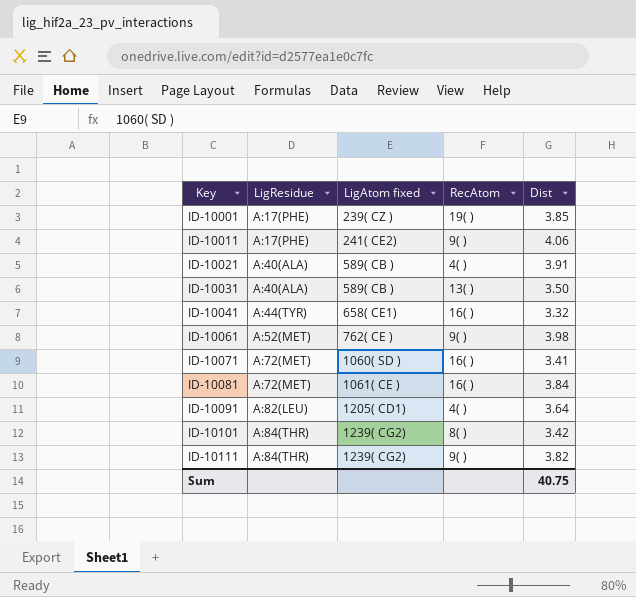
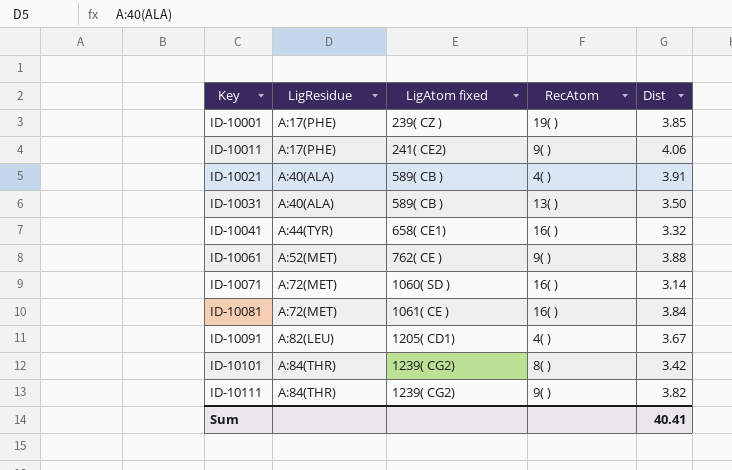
ID-10061 | Dist: 3.98 -> 3.88
ID-10071 | Dist: 3.41 -> 3.14
ID-10091 | Dist: 3.64 -> 3.67
Sum | Dist: 40.75 -> 40.41

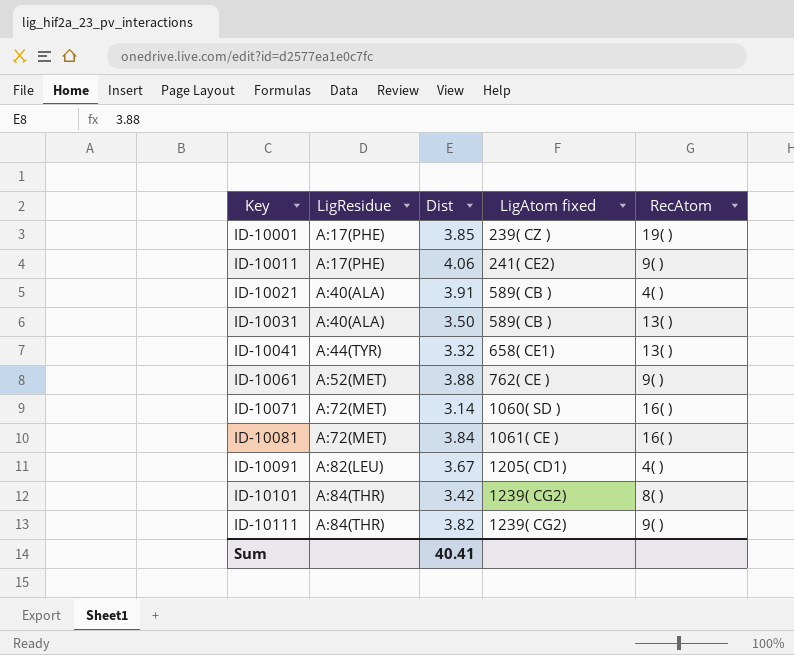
column Dist | position: 5 -> 3
ID-10041 | RecAtom: 16( ) -> 13( )

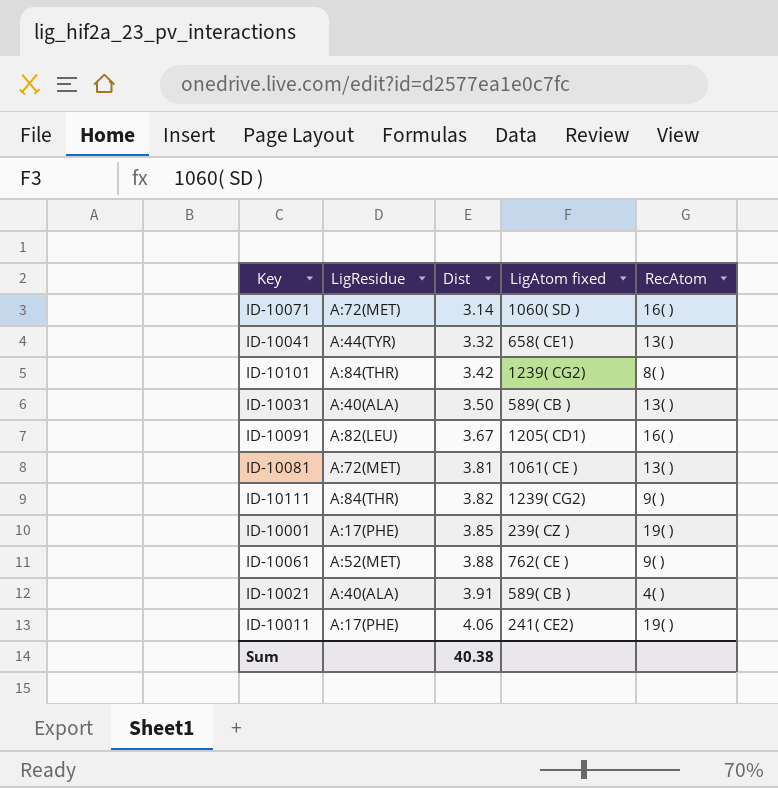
row order: Key ascending -> Dist ascending
ID-10091 | RecAtom: 4( ) -> 16( )
ID-10081 | Dist: 3.84 -> 3.81
ID-10081 | RecAtom: 16( ) -> 13( )
ID-10011 | RecAtom: 9( ) -> 19( )
Sum | Dist: 40.41 -> 40.38

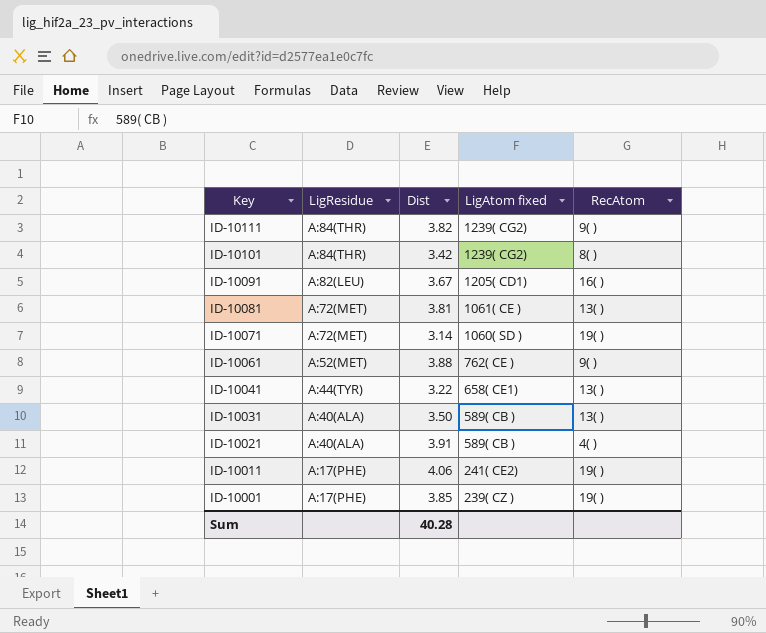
row order: Dist ascending -> Key descending
ID-10071 | RecAtom: 16( ) -> 19( )
ID-10041 | Dist: 3.32 -> 3.22
Sum | Dist: 40.38 -> 40.28

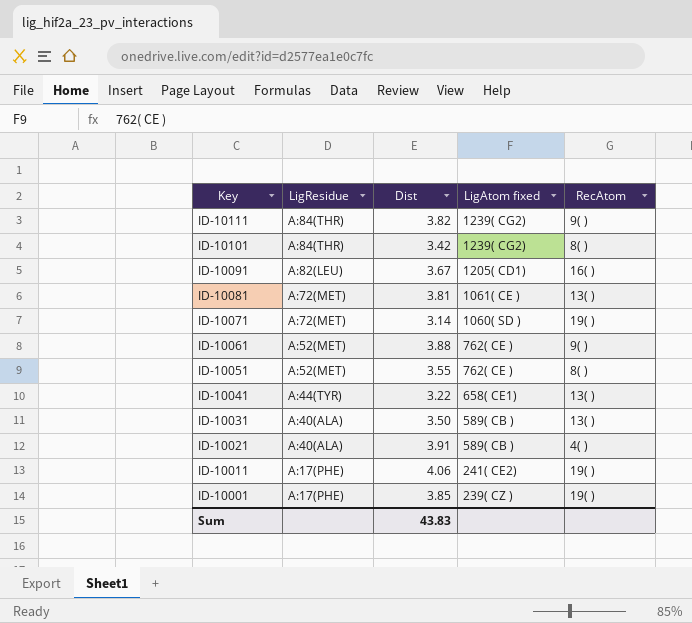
row ID-10051: none -> A:52(MET) | 3.55 | 762( CE ) | 8( )
Sum | Dist: 40.28 -> 43.83

